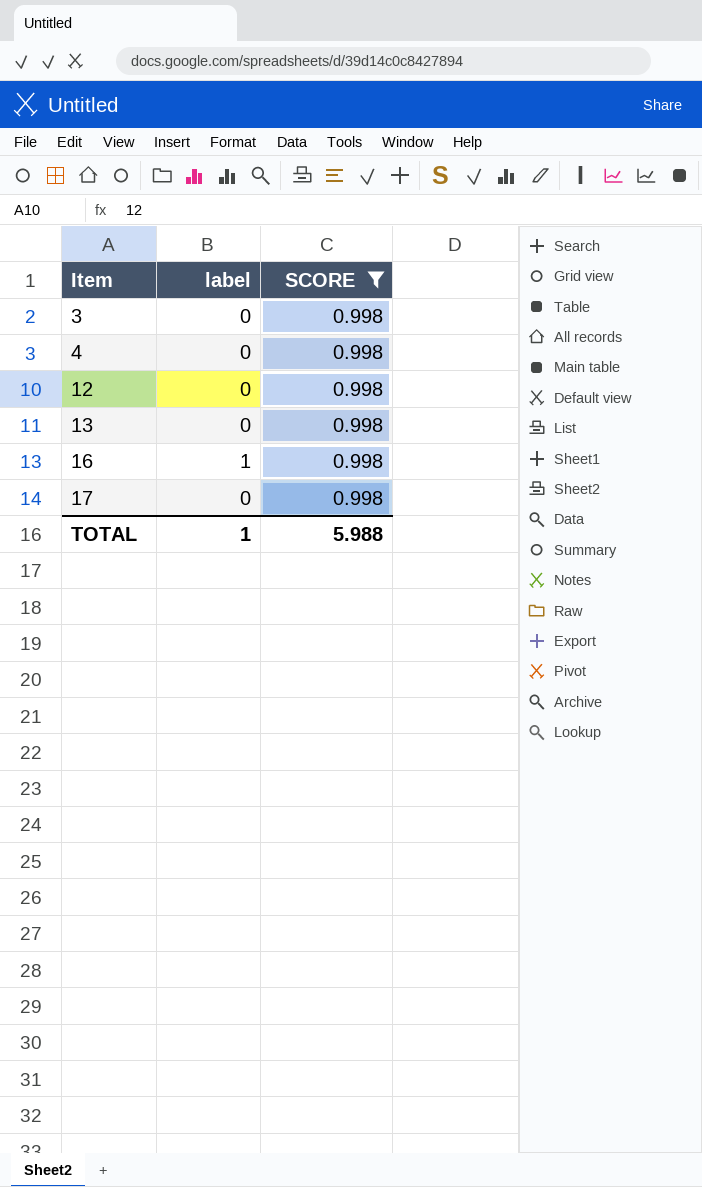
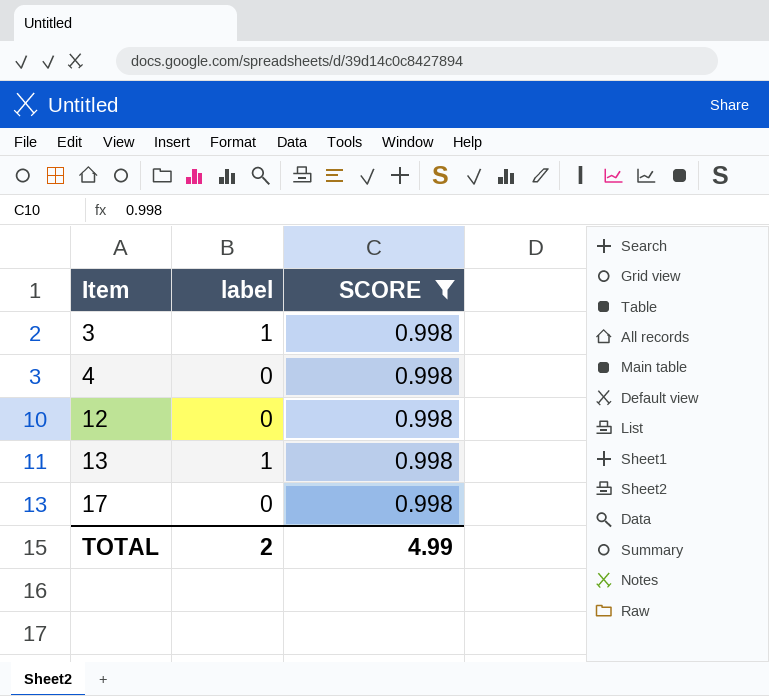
row 16: 1 | 0.998 -> none
3 | label: 0 -> 1
13 | label: 0 -> 1
TOTAL | label: 1 -> 2
TOTAL | SCORE: 5.988 -> 4.99

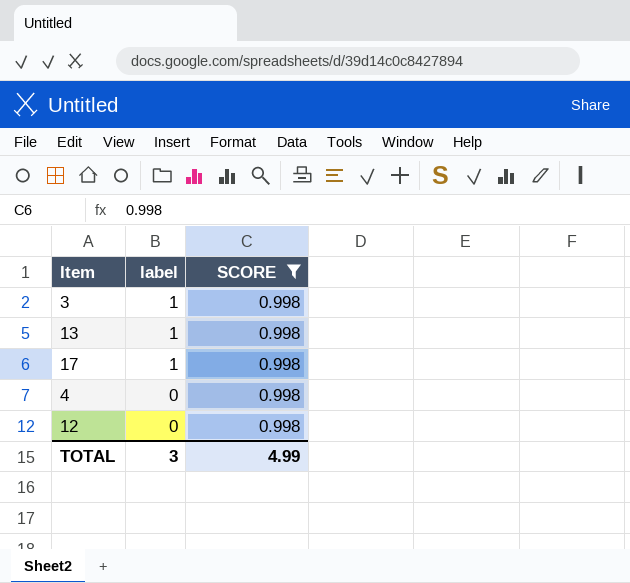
row order: Item ascending -> label descending
17 | label: 0 -> 1
TOTAL | label: 2 -> 3

